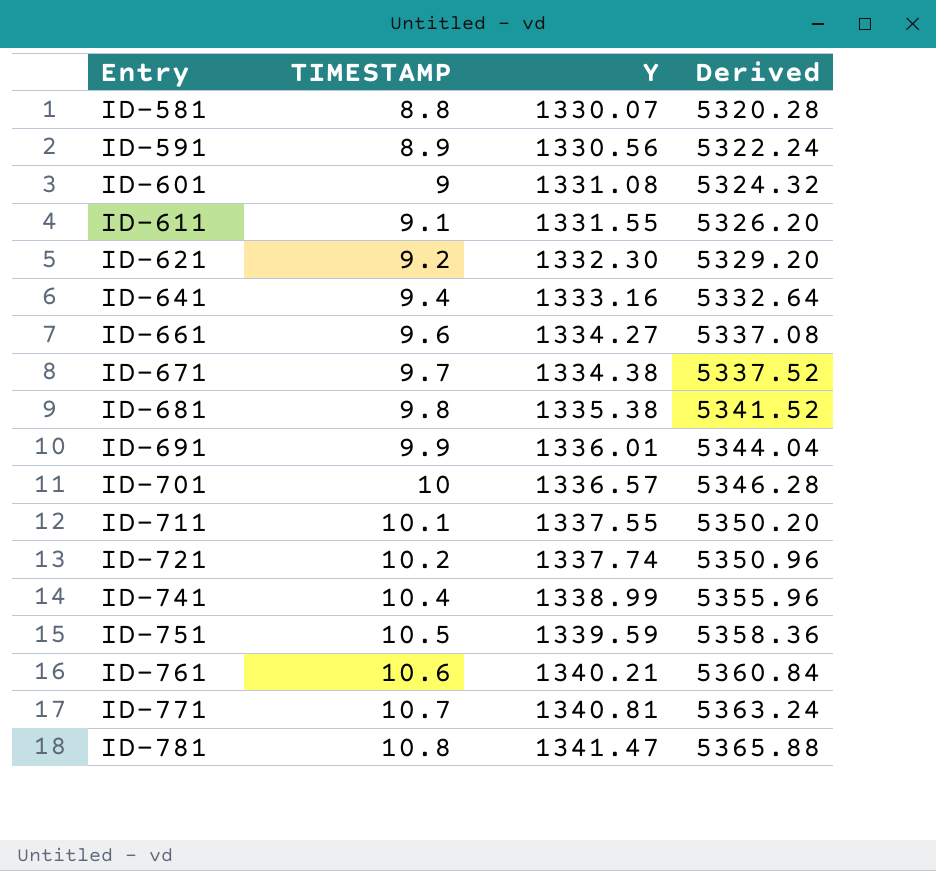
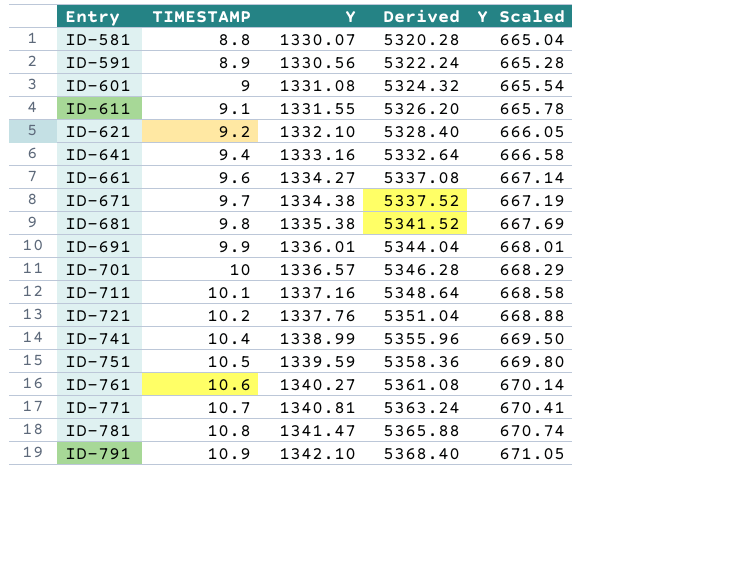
column Y Scaled | formula: none -> [Y] * 0.5
ID-621 | Y: 1332.30 -> 1332.10
ID-621 | Derived: 5329.20 -> 5328.40
ID-711 | Y: 1337.55 -> 1337.16
ID-711 | Derived: 5350.20 -> 5348.64
ID-721 | Y: 1337.74 -> 1337.76
ID-721 | Derived: 5350.96 -> 5351.04
ID-761 | Y: 1340.21 -> 1340.27
ID-761 | Derived: 5360.84 -> 5361.08
row ID-791: none -> 10.9 | 1342.10 | 5368.40 | 671.05

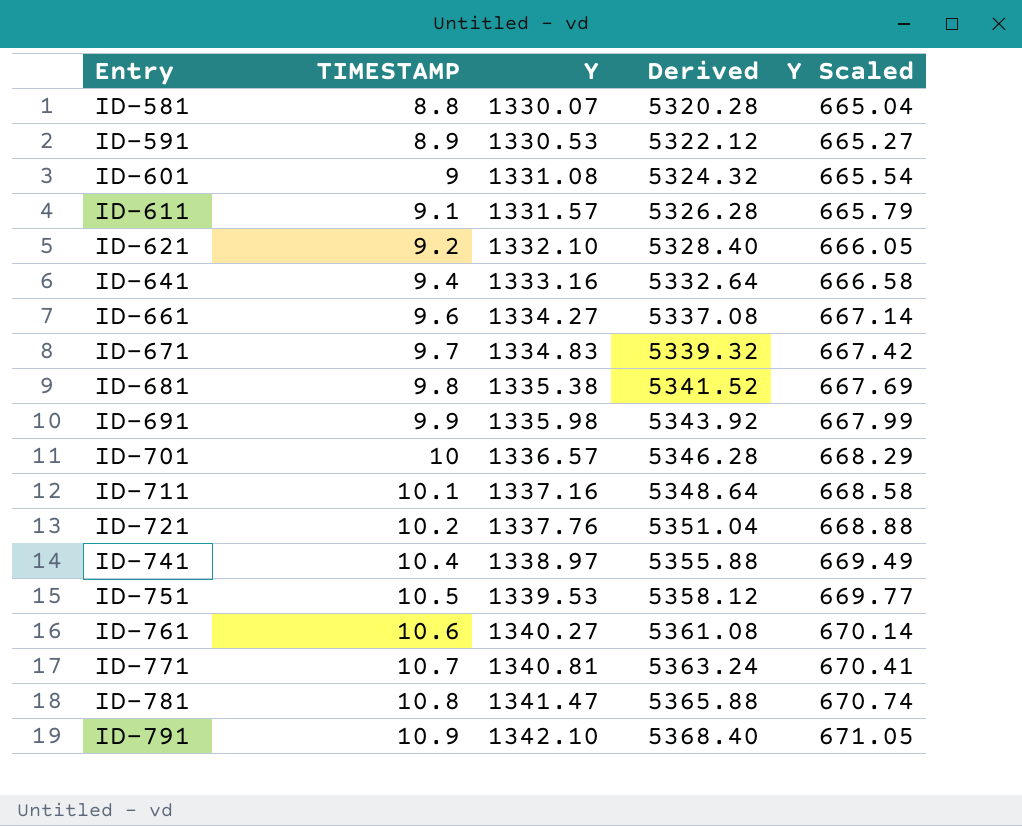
ID-591 | Y: 1330.56 -> 1330.53
ID-591 | Derived: 5322.24 -> 5322.12
ID-591 | Y Scaled: 665.28 -> 665.27
ID-611 | Y: 1331.55 -> 1331.57
ID-611 | Derived: 5326.20 -> 5326.28
ID-611 | Y Scaled: 665.78 -> 665.79
ID-671 | Y: 1334.38 -> 1334.83
ID-671 | Derived: 5337.52 -> 5339.32
ID-671 | Y Scaled: 667.19 -> 667.42
ID-691 | Y: 1336.01 -> 1335.98
ID-691 | Derived: 5344.04 -> 5343.92
ID-691 | Y Scaled: 668.01 -> 667.99
ID-741 | Y: 1338.99 -> 1338.97
ID-741 | Derived: 5355.96 -> 5355.88
ID-741 | Y Scaled: 669.50 -> 669.49
ID-751 | Y: 1339.59 -> 1339.53
ID-751 | Derived: 5358.36 -> 5358.12
ID-751 | Y Scaled: 669.80 -> 669.77

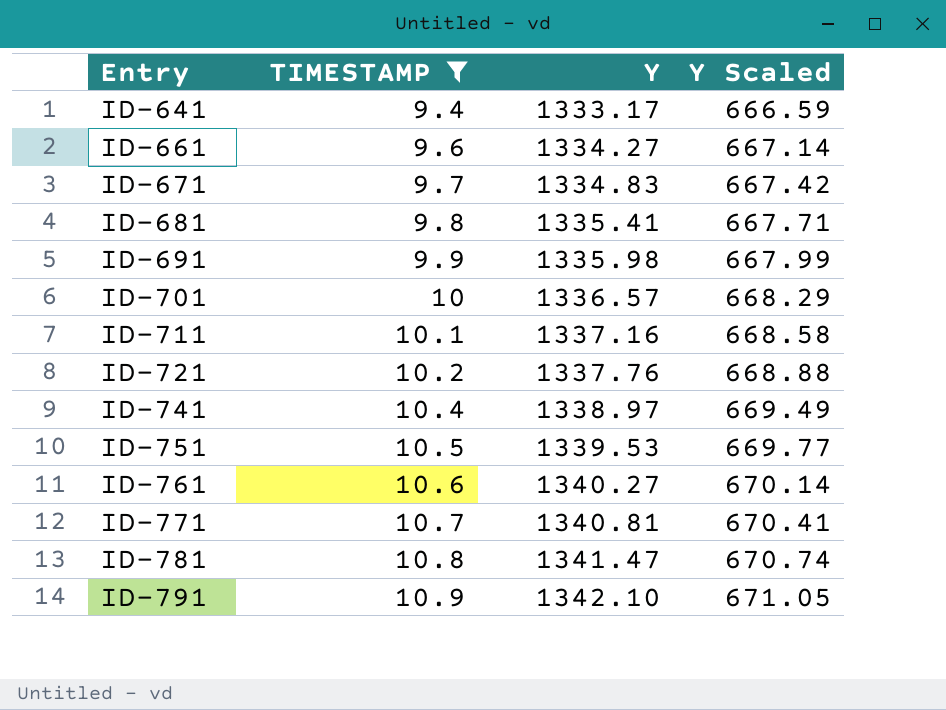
filter: none -> TIMESTAMP >= 9.4
column Derived | formula: [Y] * 4 -> none
ID-641 | Y: 1333.16 -> 1333.17
ID-641 | Y Scaled: 666.58 -> 666.59
ID-681 | Y: 1335.38 -> 1335.41
ID-681 | Y Scaled: 667.69 -> 667.71

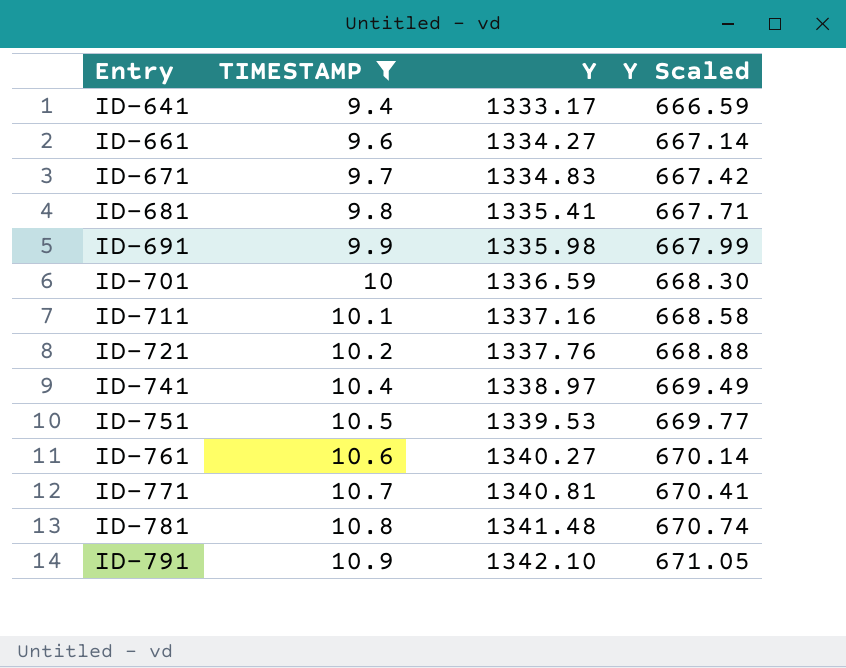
ID-701 | Y: 1336.57 -> 1336.59
ID-701 | Y Scaled: 668.29 -> 668.30
ID-781 | Y: 1341.47 -> 1341.48

